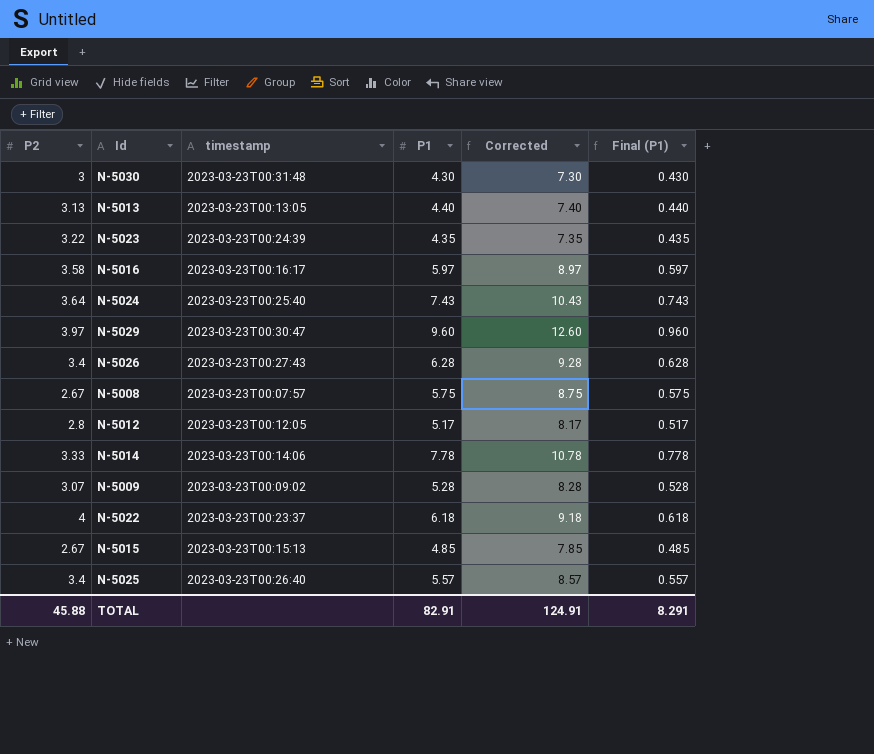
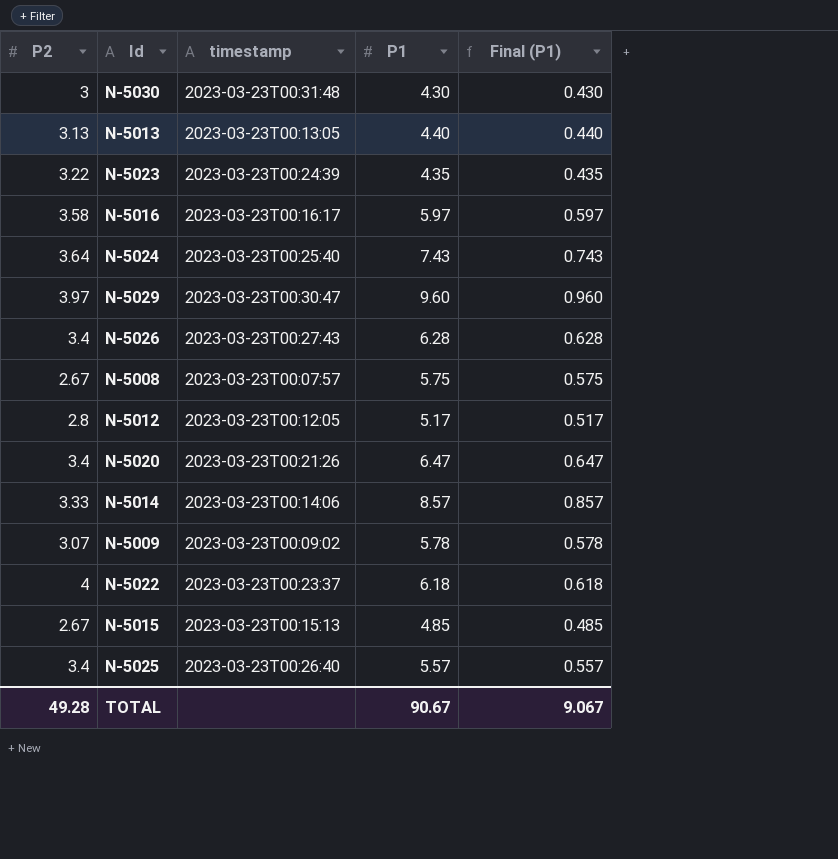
column Corrected | formula: [P1] + 3 -> none
row N-5020: none -> 3.4 | 2023-03-23T00:21:26 | 6.47 | 0.647
N-5014 | P1: 7.78 -> 8.57
N-5014 | Final (P1): 0.778 -> 0.857
N-5009 | P1: 5.28 -> 5.78
N-5009 | Final (P1): 0.528 -> 0.578
TOTAL | P2: 45.88 -> 49.28
TOTAL | P1: 82.91 -> 90.67
TOTAL | Final (P1): 8.291 -> 9.067

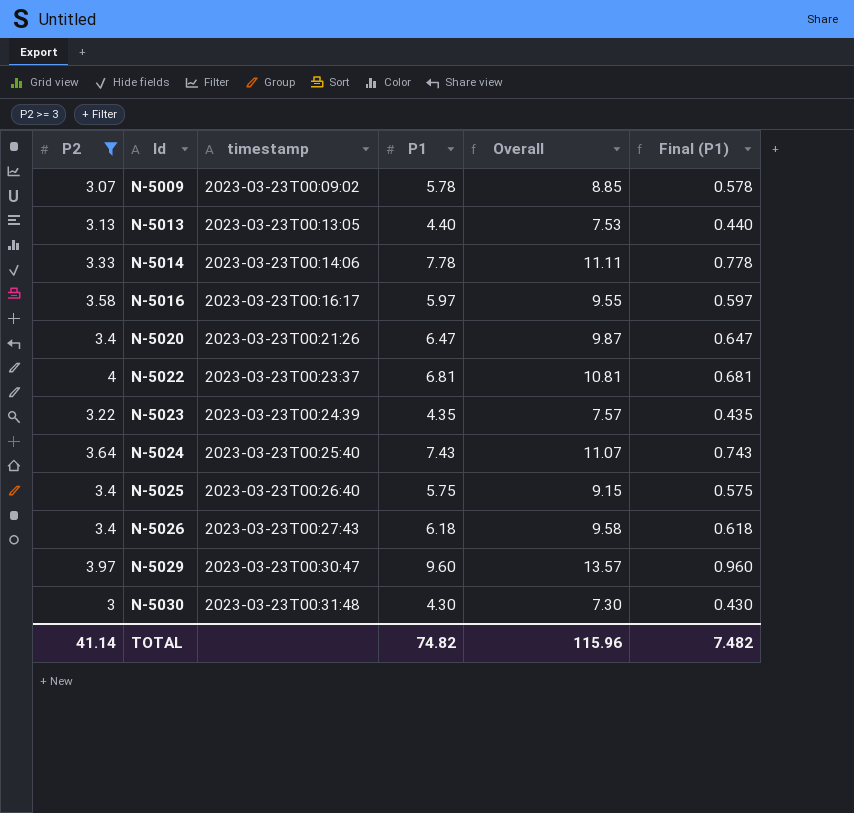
filter: none -> P2 >= 3
row order: none -> Id ascending
column Overall | formula: none -> [P2] + [P1]
N-5014 | P1: 8.57 -> 7.78
N-5014 | Final (P1): 0.857 -> 0.778
N-5022 | P1: 6.18 -> 6.81
N-5022 | Final (P1): 0.618 -> 0.681
N-5025 | P1: 5.57 -> 5.75
N-5025 | Final (P1): 0.557 -> 0.575
N-5026 | P1: 6.28 -> 6.18
N-5026 | Final (P1): 0.628 -> 0.618
TOTAL | P2: 49.28 -> 41.14
TOTAL | P1: 90.67 -> 74.82
TOTAL | Final (P1): 9.067 -> 7.482

